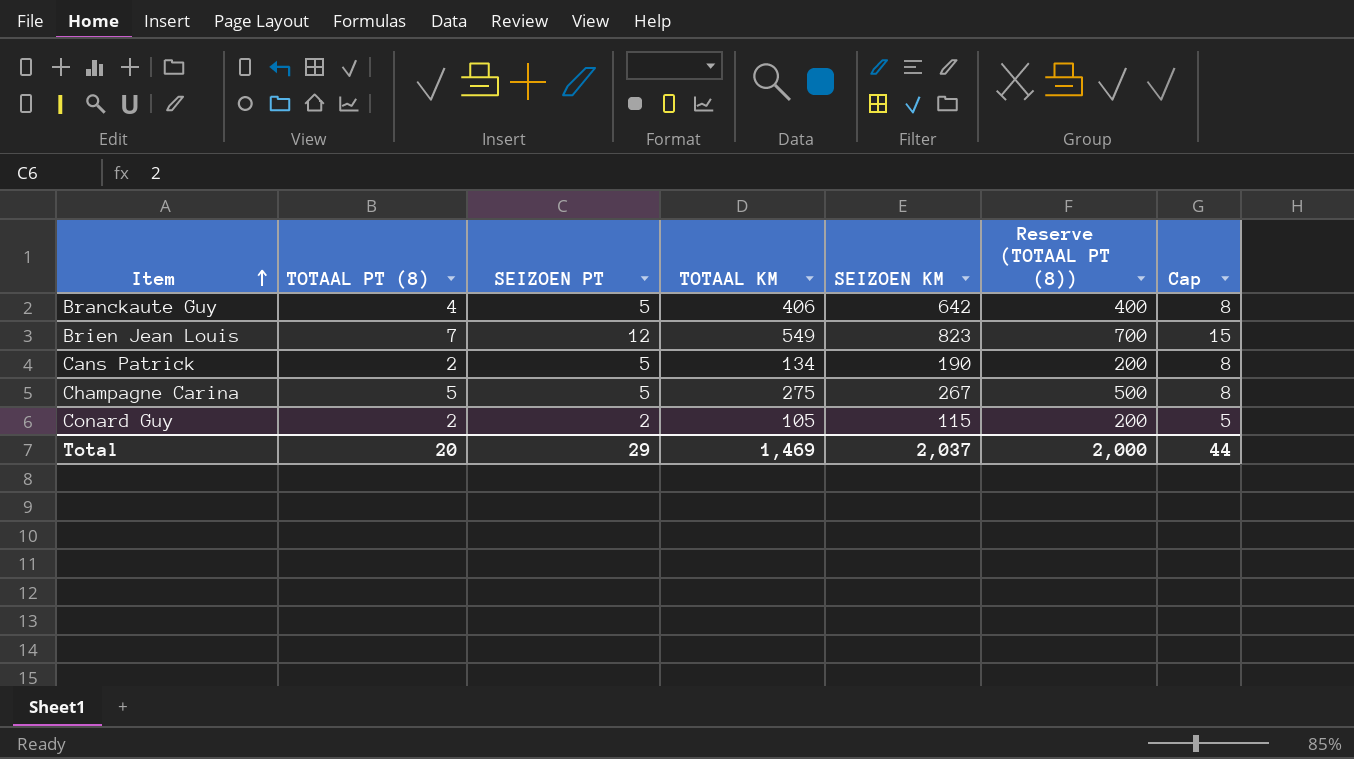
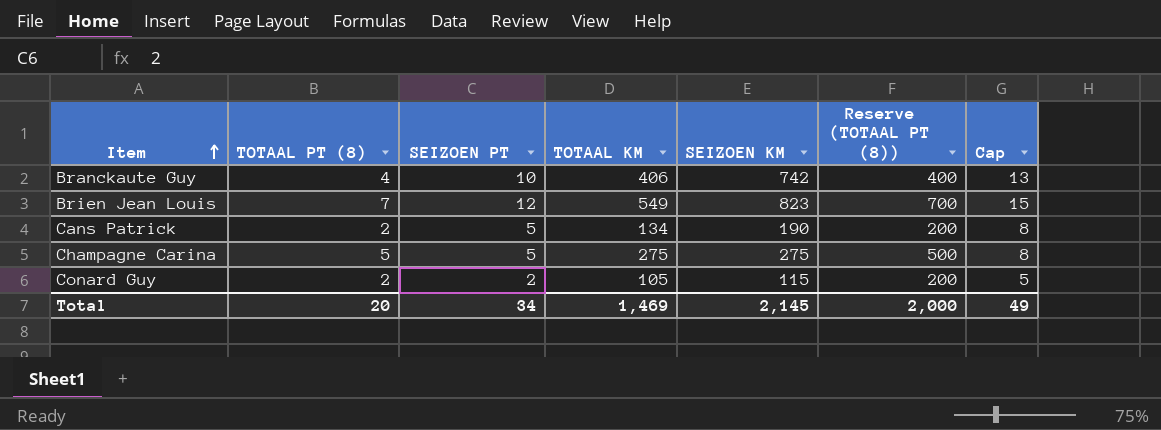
Branckaute Guy | SEIZOEN PT: 5 -> 10
Branckaute Guy | SEIZOEN KM: 642 -> 742
Branckaute Guy | Cap: 8 -> 13
Champagne Carina | SEIZOEN KM: 267 -> 275
Total | SEIZOEN PT: 29 -> 34
Total | SEIZOEN KM: 2,037 -> 2,145
Total | Cap: 44 -> 49

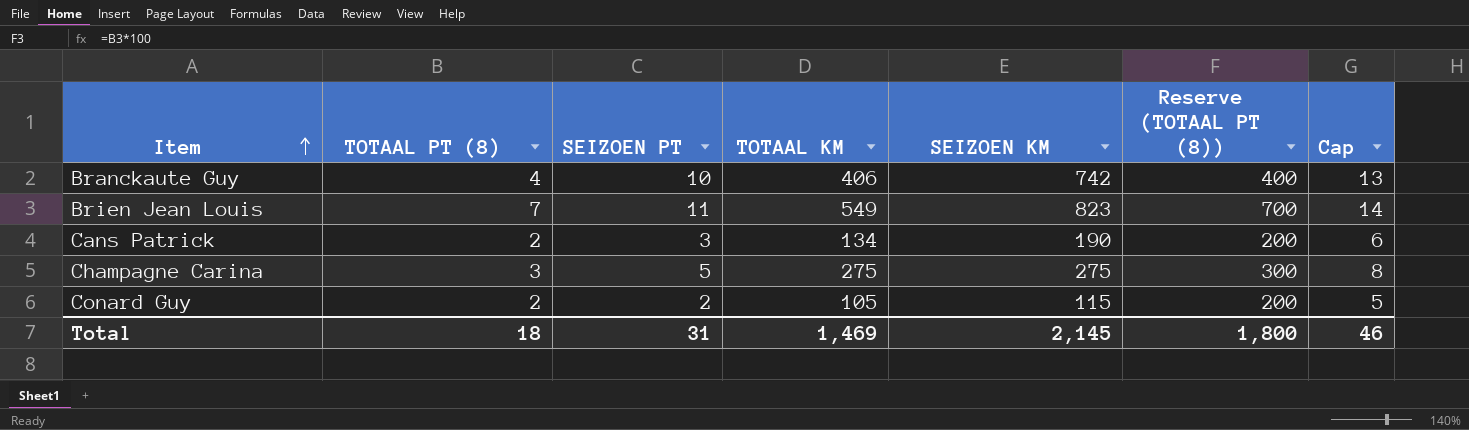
Brien Jean Louis | SEIZOEN PT: 12 -> 11
Brien Jean Louis | Cap: 15 -> 14
Cans Patrick | SEIZOEN PT: 5 -> 3
Cans Patrick | Cap: 8 -> 6
Champagne Carina | TOTAAL PT (8): 5 -> 3
Champagne Carina | Reserve (TOTAAL PT (8)): 500 -> 300
Total | TOTAAL PT (8): 20 -> 18
Total | SEIZOEN PT: 34 -> 31
Total | Reserve (TOTAAL PT (8)): 2,000 -> 1,800
Total | Cap: 49 -> 46

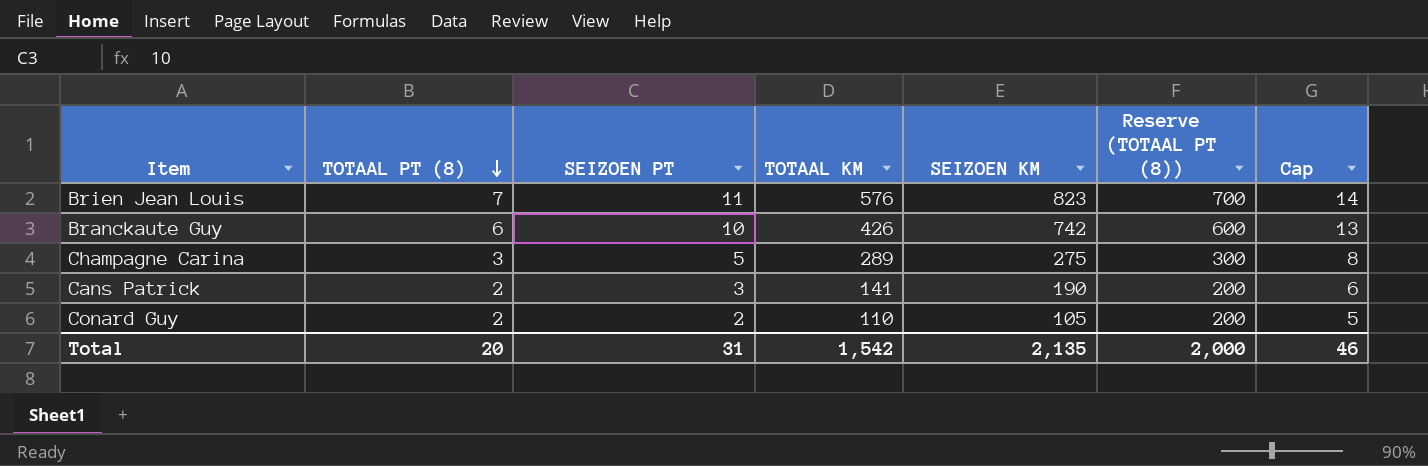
row order: Item ascending -> TOTAAL PT (8) descending
Brien Jean Louis | TOTAAL KM: 549 -> 576
Branckaute Guy | TOTAAL PT (8): 4 -> 6
Branckaute Guy | TOTAAL KM: 406 -> 426
Branckaute Guy | Reserve (TOTAAL PT (8)): 400 -> 600
Champagne Carina | TOTAAL KM: 275 -> 289
Cans Patrick | TOTAAL KM: 134 -> 141
Conard Guy | TOTAAL KM: 105 -> 110
Conard Guy | SEIZOEN KM: 115 -> 105
Total | TOTAAL PT (8): 18 -> 20
Total | TOTAAL KM: 1,469 -> 1,542
Total | SEIZOEN KM: 2,145 -> 2,135
Total | Reserve (TOTAAL PT (8)): 1,800 -> 2,000

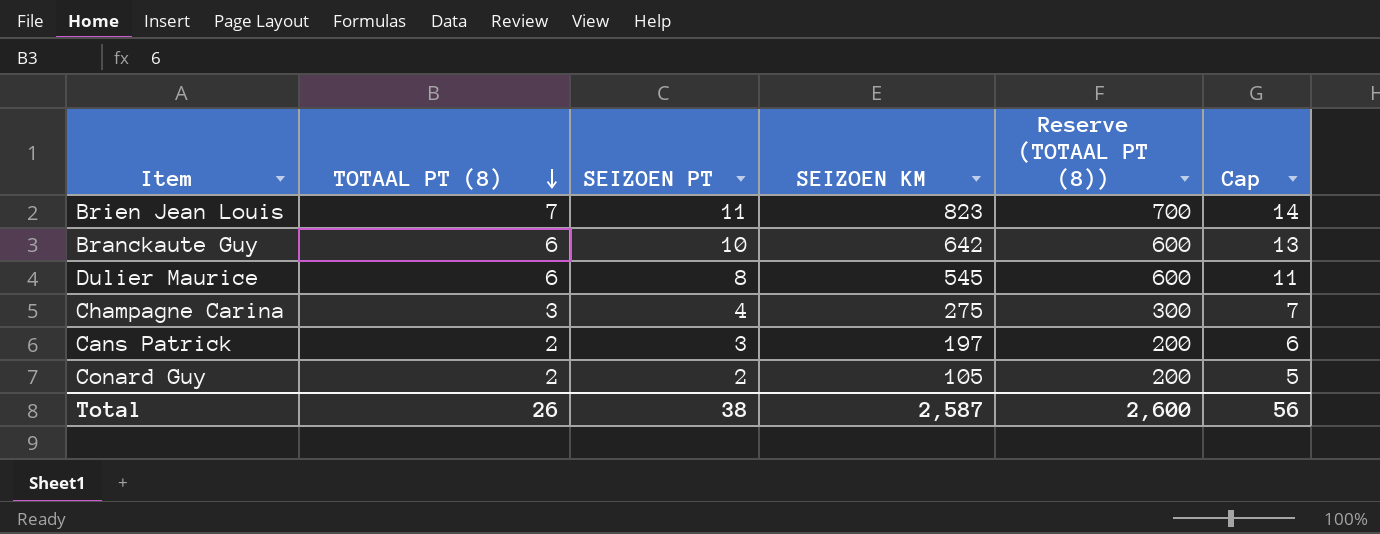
column TOTAAL KM | position: 4 -> none
Branckaute Guy | SEIZOEN KM: 742 -> 642
row Dulier Maurice: none -> 6 | 8 | 545 | 600 | 11
Champagne Carina | SEIZOEN PT: 5 -> 4
Champagne Carina | Cap: 8 -> 7
Cans Patrick | SEIZOEN KM: 190 -> 197
Total | TOTAAL PT (8): 20 -> 26
Total | SEIZOEN PT: 31 -> 38
Total | SEIZOEN KM: 2,135 -> 2,587
Total | Reserve (TOTAAL PT (8)): 2,000 -> 2,600
Total | Cap: 46 -> 56

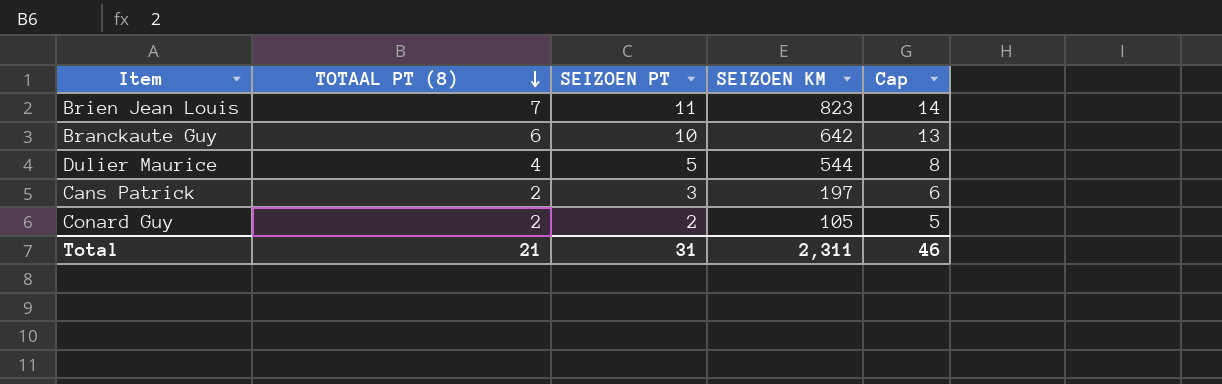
column Reserve (TOTAAL PT (8)) | formula: [TOTAAL PT (8)] * 100 -> none
row Champagne Carina: 3 | 4 | 275 | 300 | 7 -> none
Dulier Maurice | TOTAAL PT (8): 6 -> 4
Dulier Maurice | SEIZOEN PT: 8 -> 5
Dulier Maurice | SEIZOEN KM: 545 -> 544
Dulier Maurice | Cap: 11 -> 8
Total | TOTAAL PT (8): 26 -> 21
Total | SEIZOEN PT: 38 -> 31
Total | SEIZOEN KM: 2,587 -> 2,311
Total | Cap: 56 -> 46

